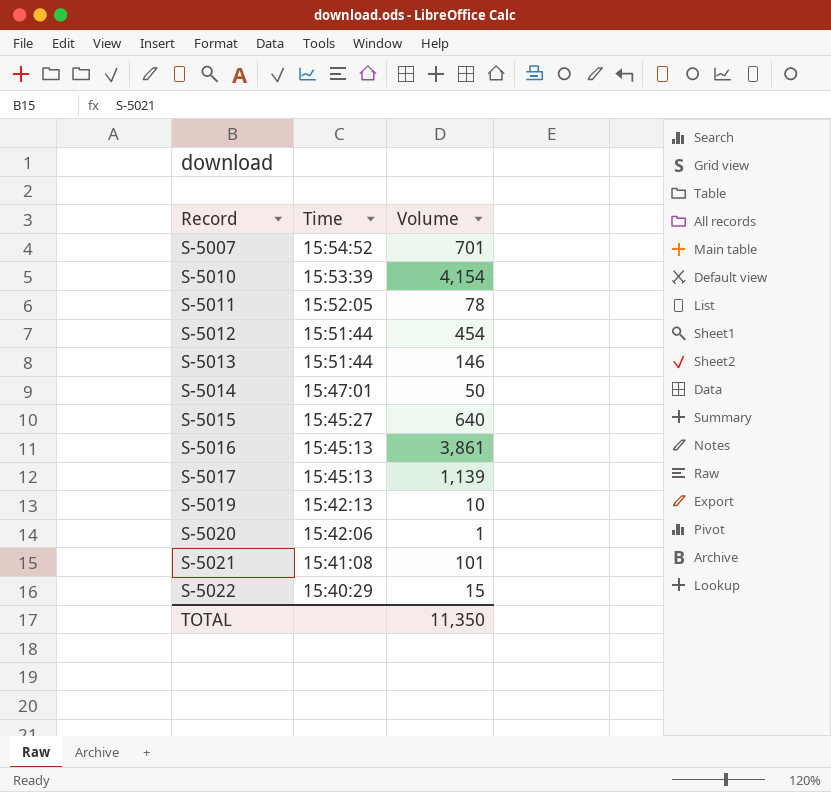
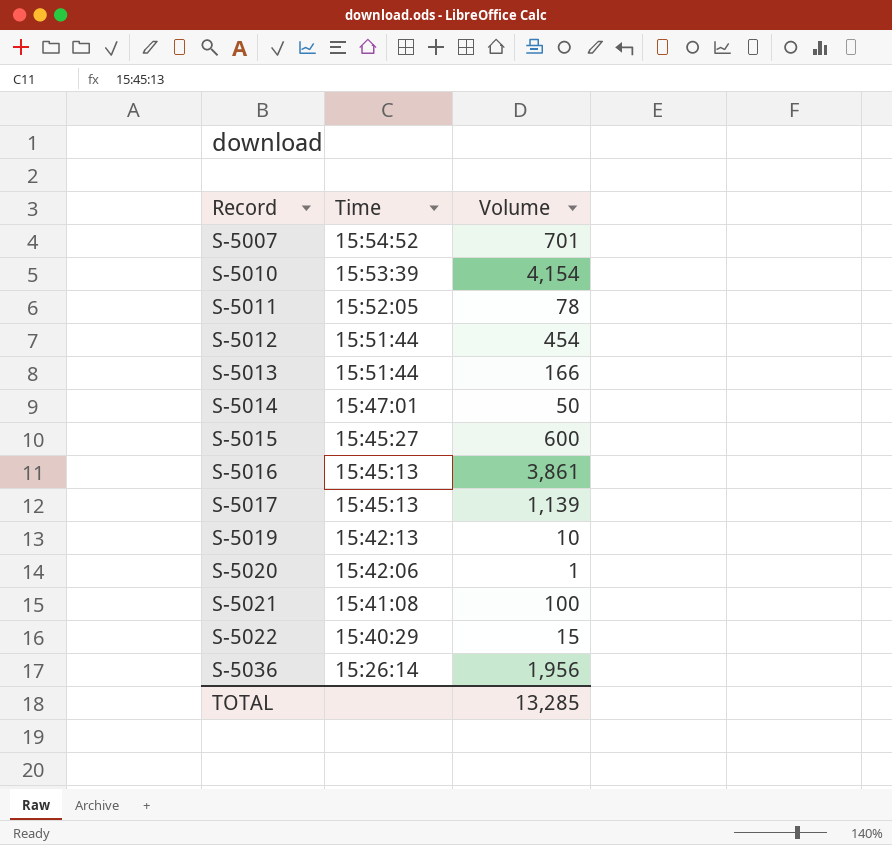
S-5013 | Volume: 146 -> 166
S-5015 | Volume: 640 -> 600
S-5021 | Volume: 101 -> 100
row S-5036: none -> 15:26:14 | 1,956
TOTAL | Volume: 11,350 -> 13,285

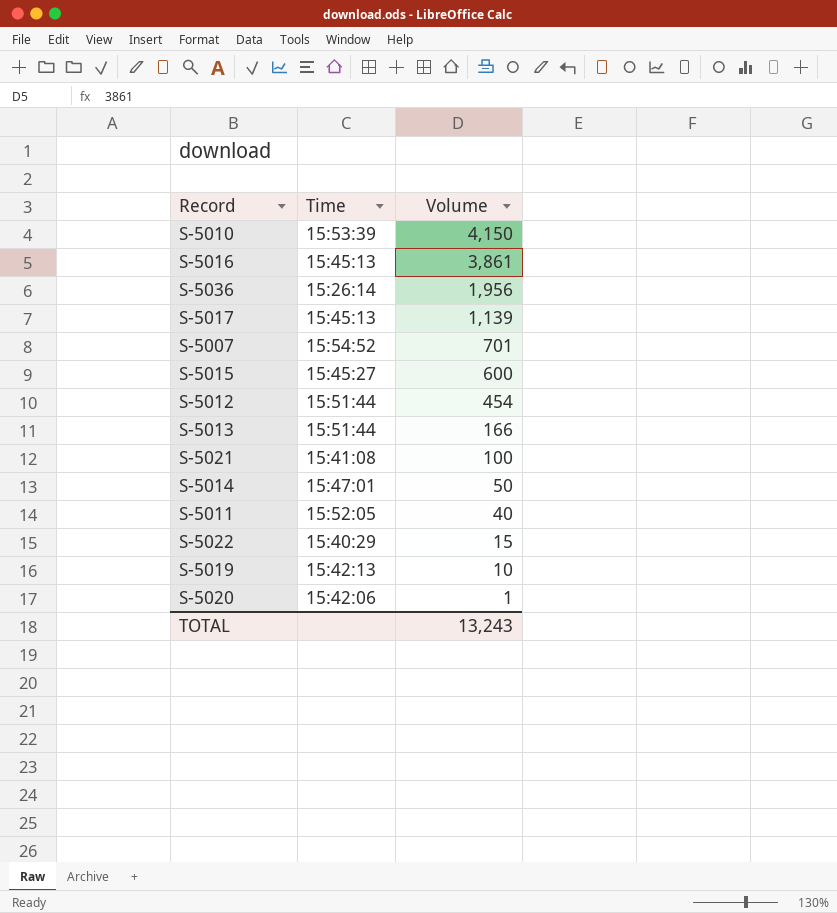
row order: Record ascending -> Volume descending
S-5010 | Volume: 4,154 -> 4,150
S-5011 | Volume: 78 -> 40
TOTAL | Volume: 13,285 -> 13,243

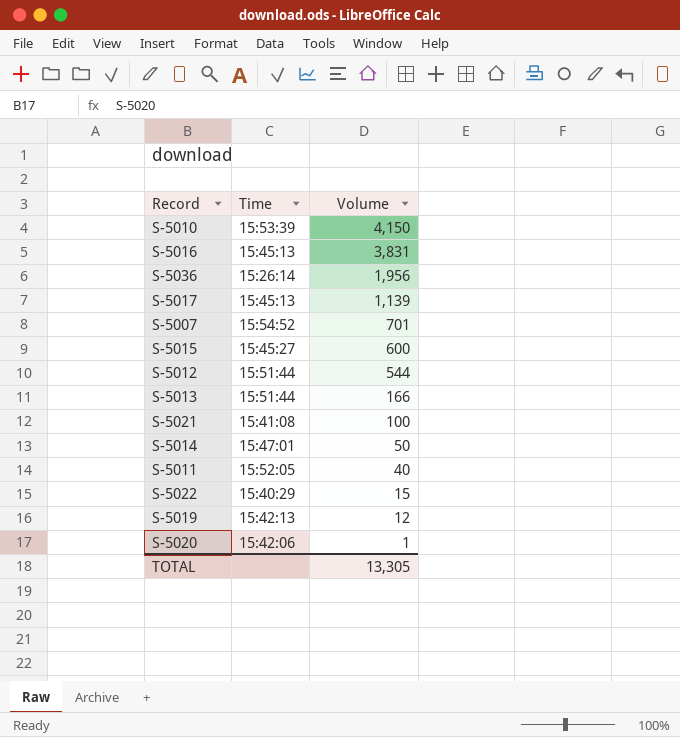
S-5016 | Volume: 3,861 -> 3,831
S-5012 | Volume: 454 -> 544
S-5019 | Volume: 10 -> 12
TOTAL | Volume: 13,243 -> 13,305

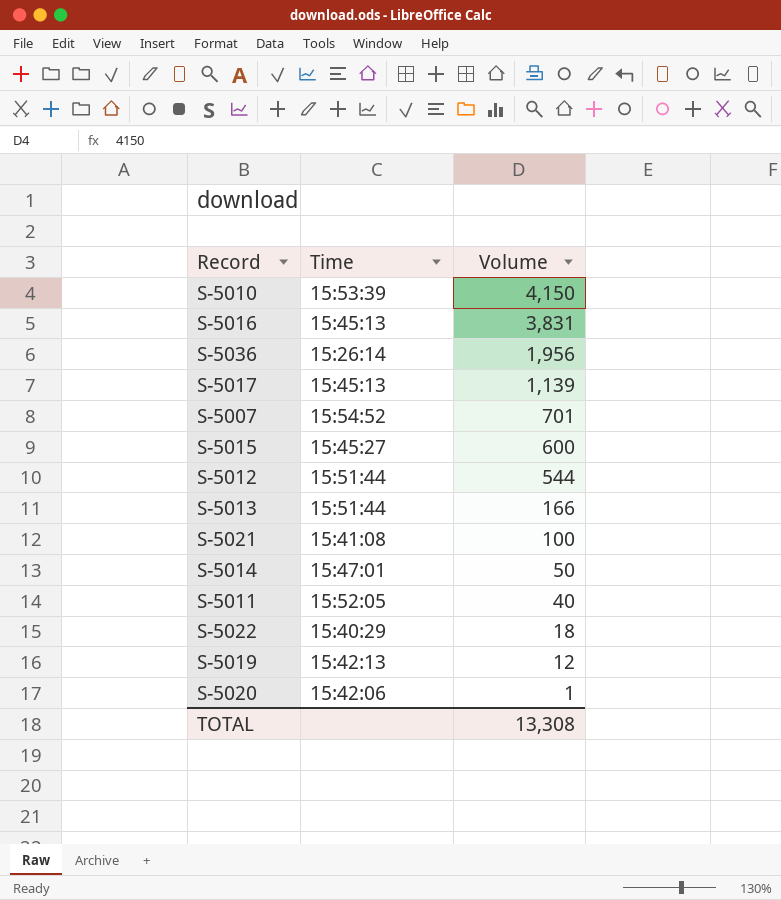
S-5022 | Volume: 15 -> 18
TOTAL | Volume: 13,305 -> 13,308

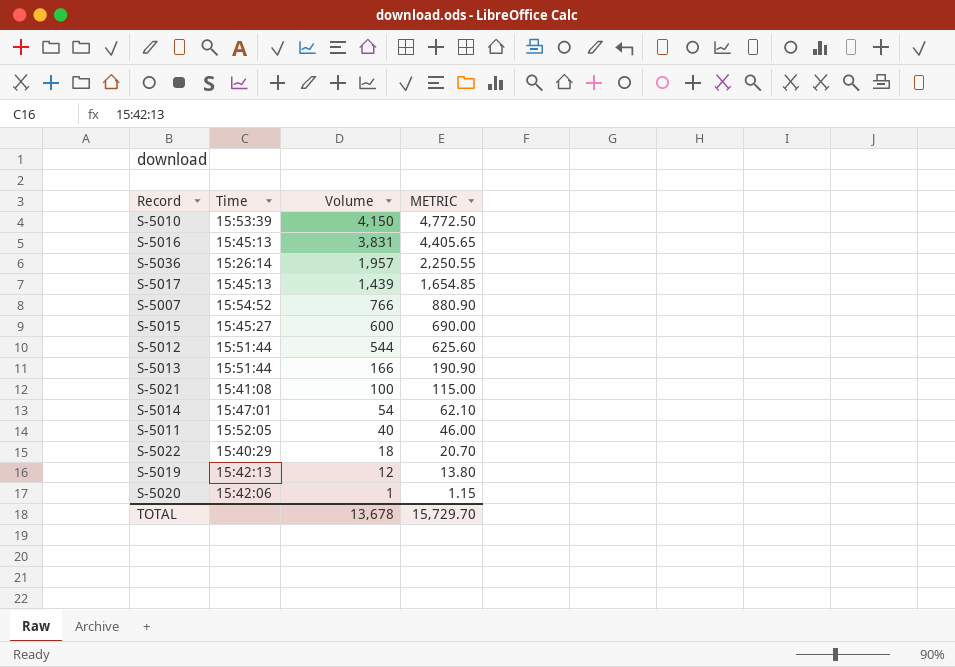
column METRIC | formula: none -> [Volume] * 1.15
S-5036 | Volume: 1,956 -> 1,957
S-5017 | Volume: 1,139 -> 1,439
S-5007 | Volume: 701 -> 766
S-5014 | Volume: 50 -> 54
TOTAL | Volume: 13,308 -> 13,678

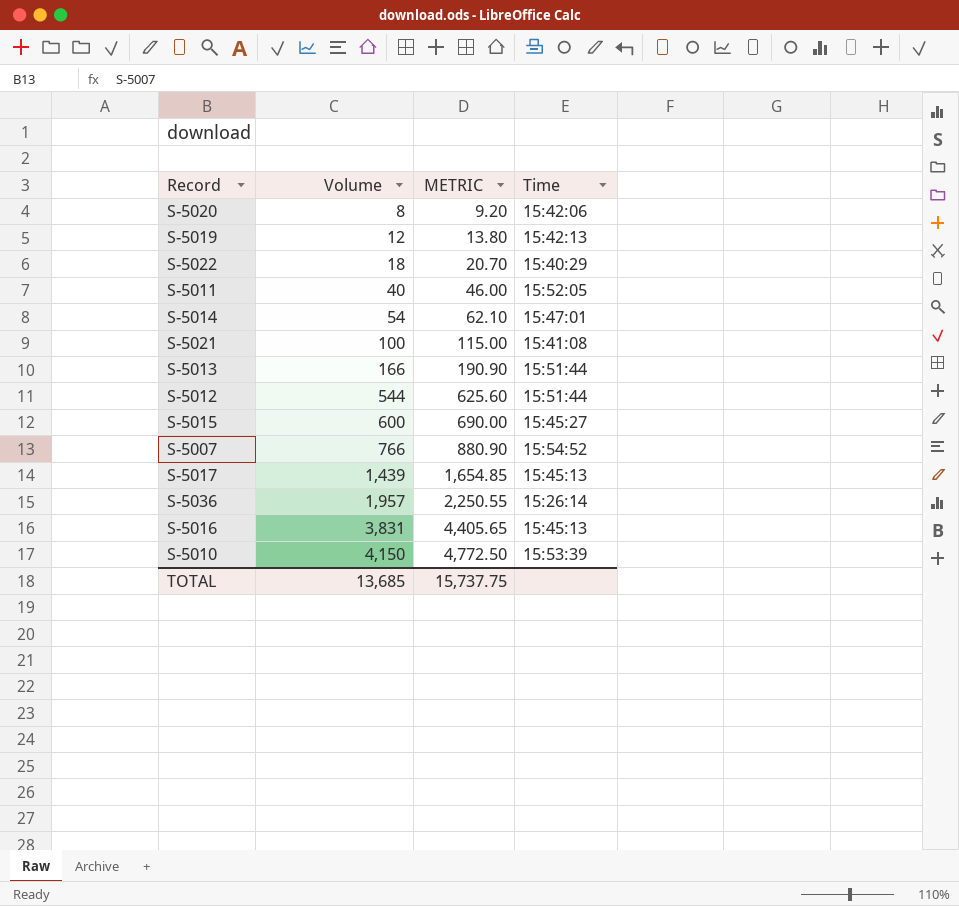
row order: Volume descending -> Volume ascending
column Time | position: 2 -> 4
S-5020 | Volume: 1 -> 8
S-5020 | METRIC: 1.15 -> 9.20
TOTAL | Volume: 13,678 -> 13,685
TOTAL | METRIC: 15,729.70 -> 15,737.75

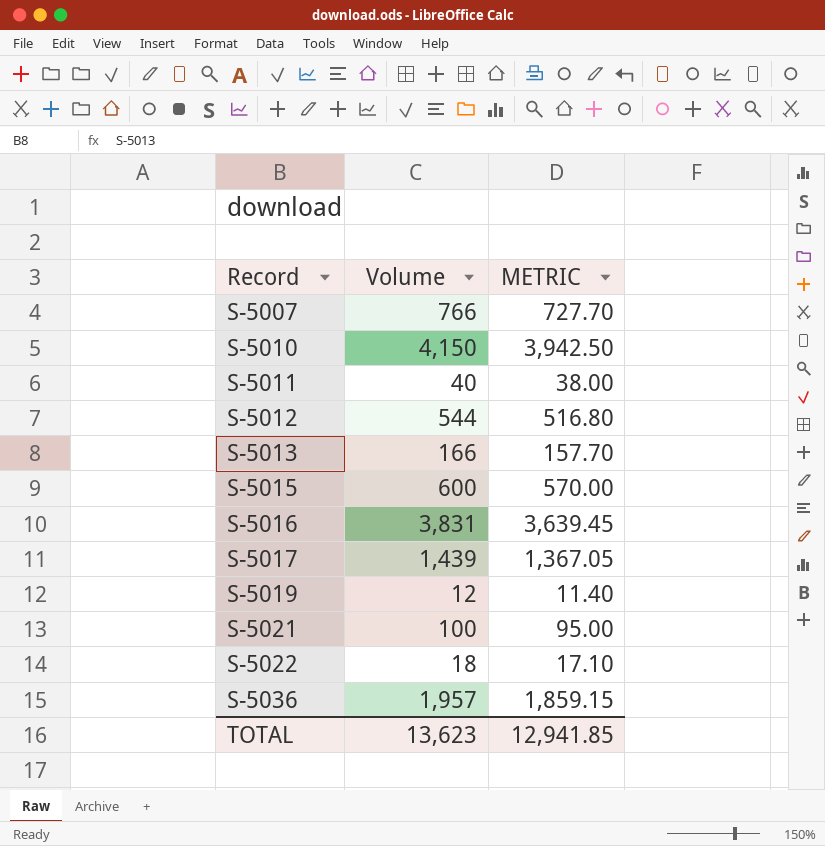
row order: Volume ascending -> Record ascending
column Time | position: 4 -> none
column METRIC | formula: [Volume] * 1.15 -> [Volume] * 0.95
row S-5020: 8 | 9.20 | 15:42:06 -> none
row S-5014: 54 | 62.10 | 15:47:01 -> none
TOTAL | Volume: 13,685 -> 13,623
TOTAL | METRIC: 15,737.75 -> 12,941.85

